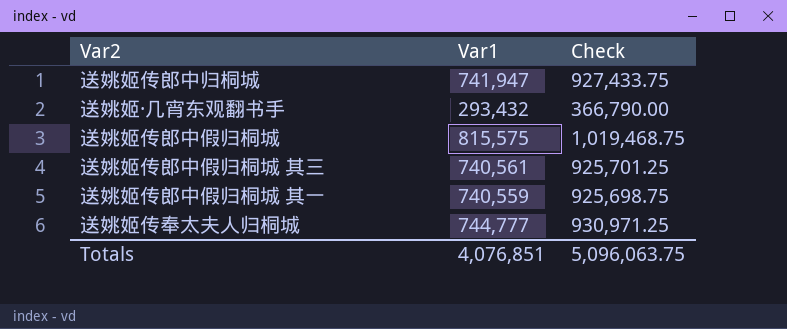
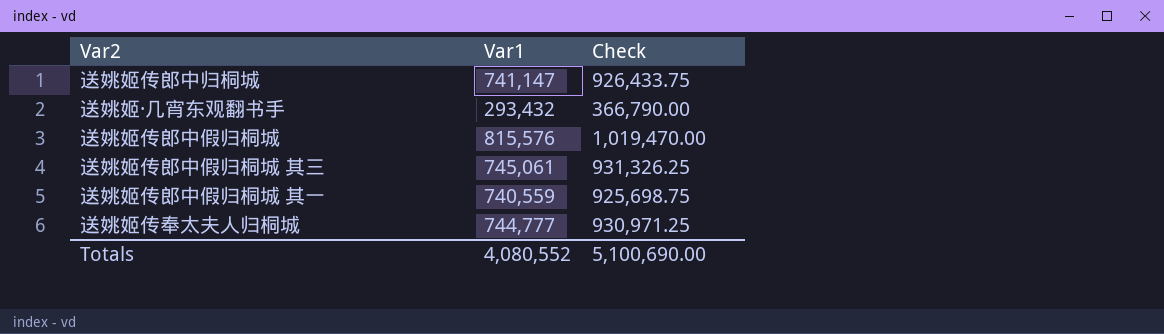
送姚姬传郎中归桐城 | Var1: 741,947 -> 741,147
送姚姬传郎中归桐城 | Check: 927,433.75 -> 926,433.75
送姚姬传郎中假归桐城 | Var1: 815,575 -> 815,576
送姚姬传郎中假归桐城 | Check: 1,019,468.75 -> 1,019,470.00
送姚姬传郎中假归桐城 其三 | Var1: 740,561 -> 745,061
送姚姬传郎中假归桐城 其三 | Check: 925,701.25 -> 931,326.25
Totals | Var1: 4,076,851 -> 4,080,552
Totals | Check: 5,096,063.75 -> 5,100,690.00

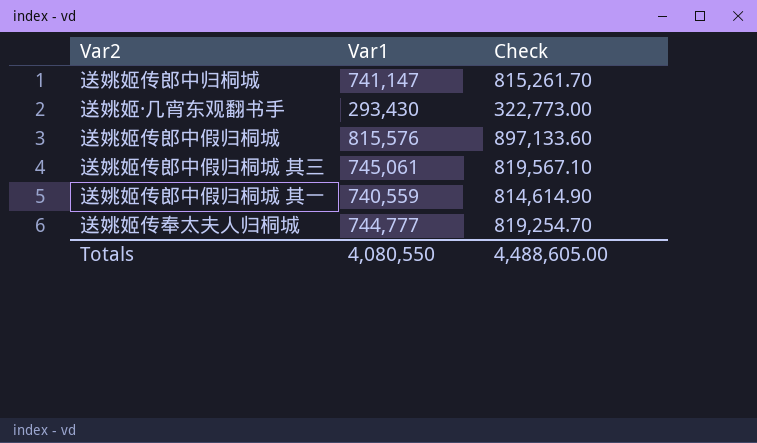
column Check | formula: [Var1] * 1.25 -> [Var1] * 1.1
送姚姬·几宵东观翻书手 | Var1: 293,432 -> 293,430
Totals | Var1: 4,080,552 -> 4,080,550
Totals | Check: 5,100,690.00 -> 4,488,605.00

